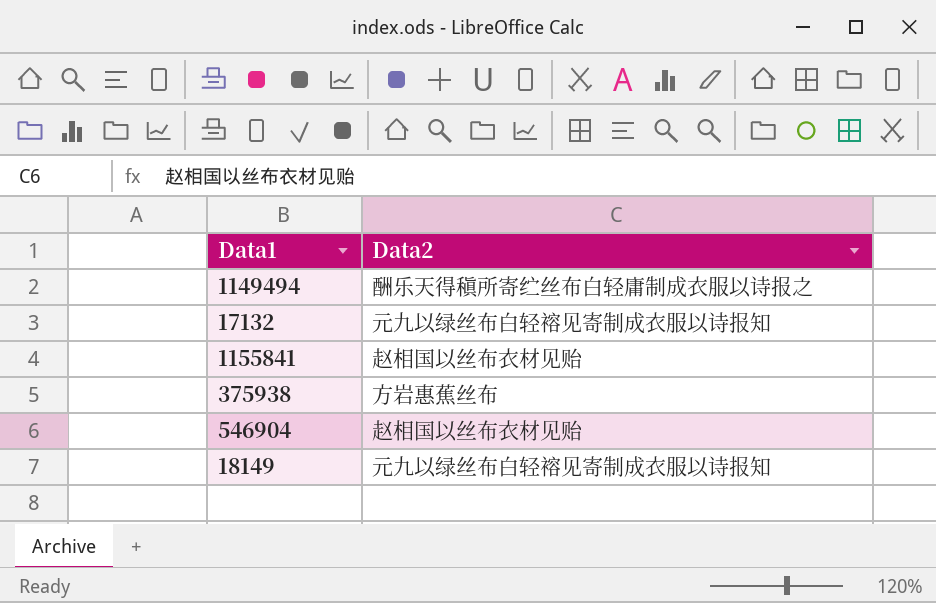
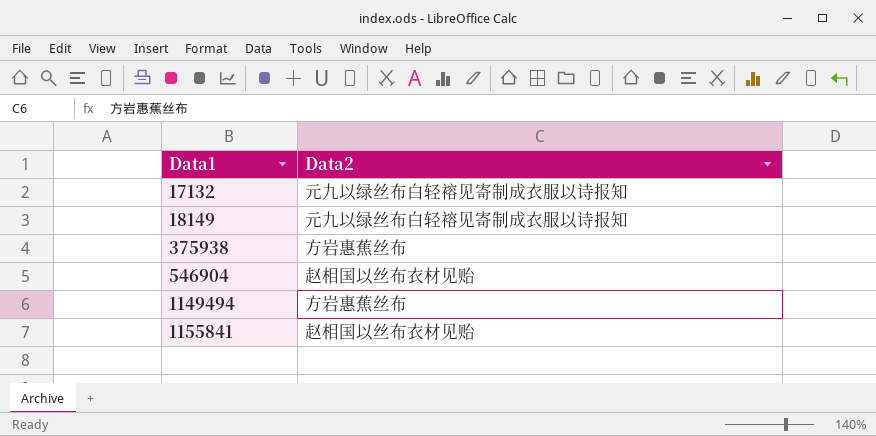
row order: none -> Data1 ascending
1149494 | Data2: 酬乐天得稹所寄纻丝布白轻庸制成衣服以诗报之 -> 方岩惠蕉丝布

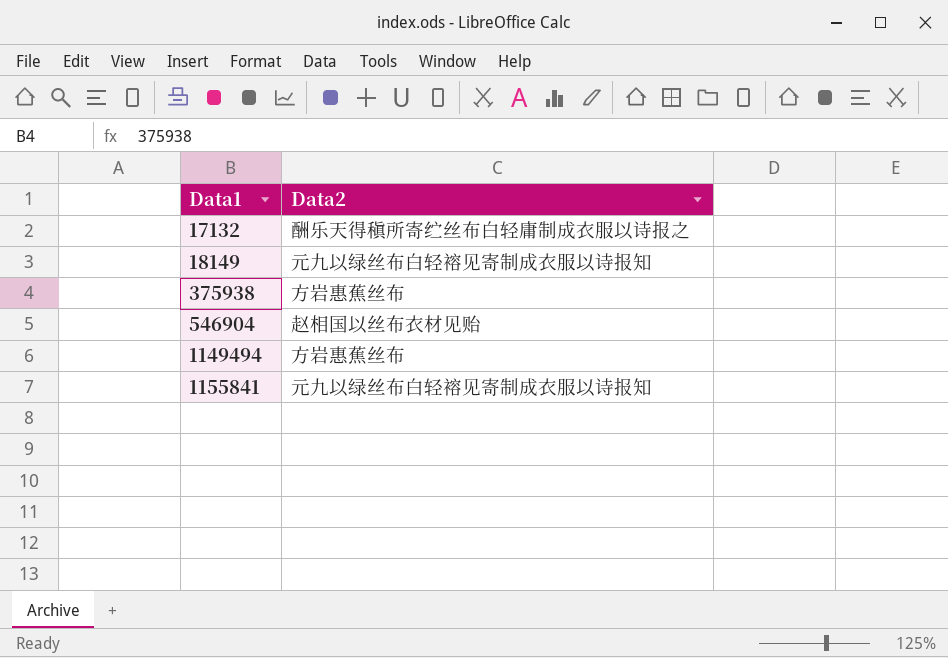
17132 | Data2: 元九以绿丝布白轻褣见寄制成衣服以诗报知 -> 酬乐天得稹所寄纻丝布白轻庸制成衣服以诗报之
1155841 | Data2: 赵相国以丝布衣材见贻 -> 元九以绿丝布白轻褣见寄制成衣服以诗报知

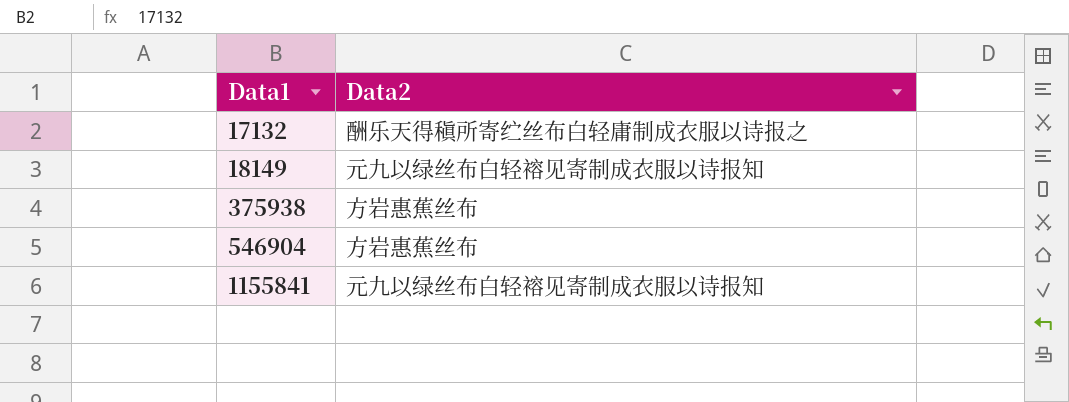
row 1149494: 方岩惠蕉丝布 -> none
546904 | Data2: 赵相国以丝布衣材见贻 -> 方岩惠蕉丝布

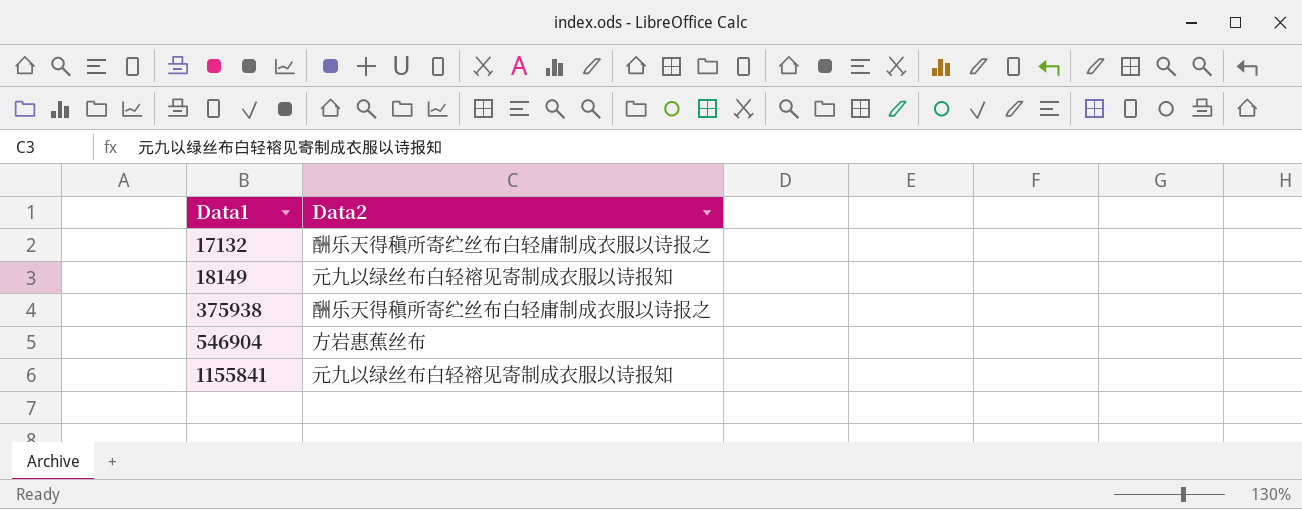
375938 | Data2: 方岩惠蕉丝布 -> 酬乐天得稹所寄纻丝布白轻庸制成衣服以诗报之

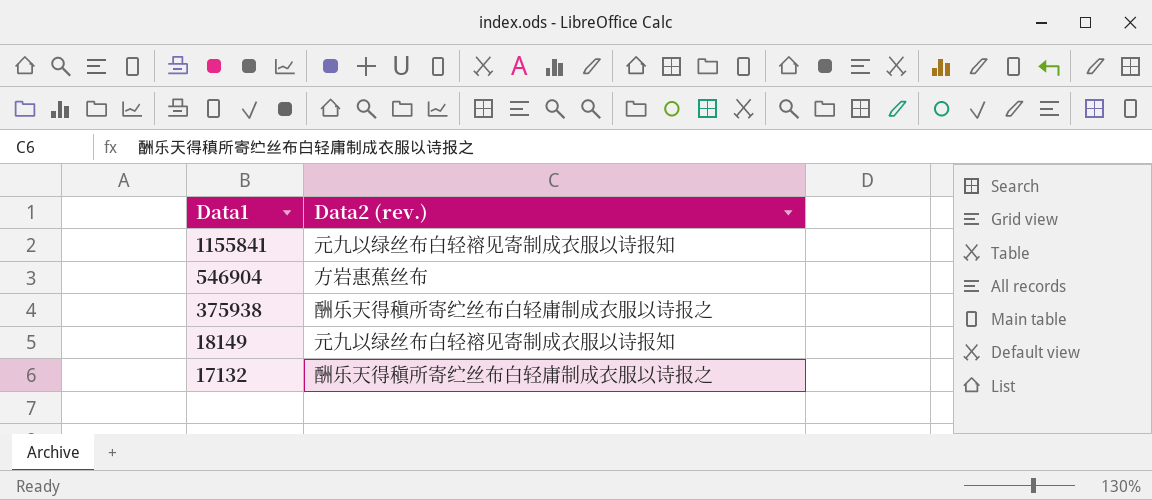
row order: Data1 ascending -> Data1 descending
column name: Data2 -> Data2 (rev.)

